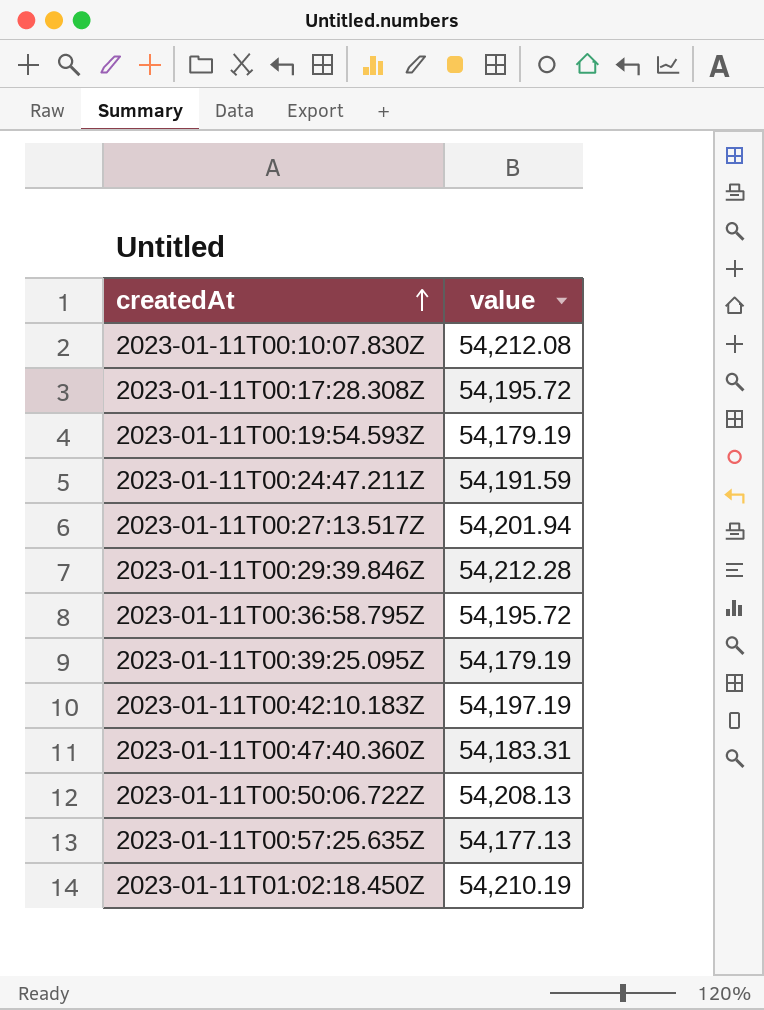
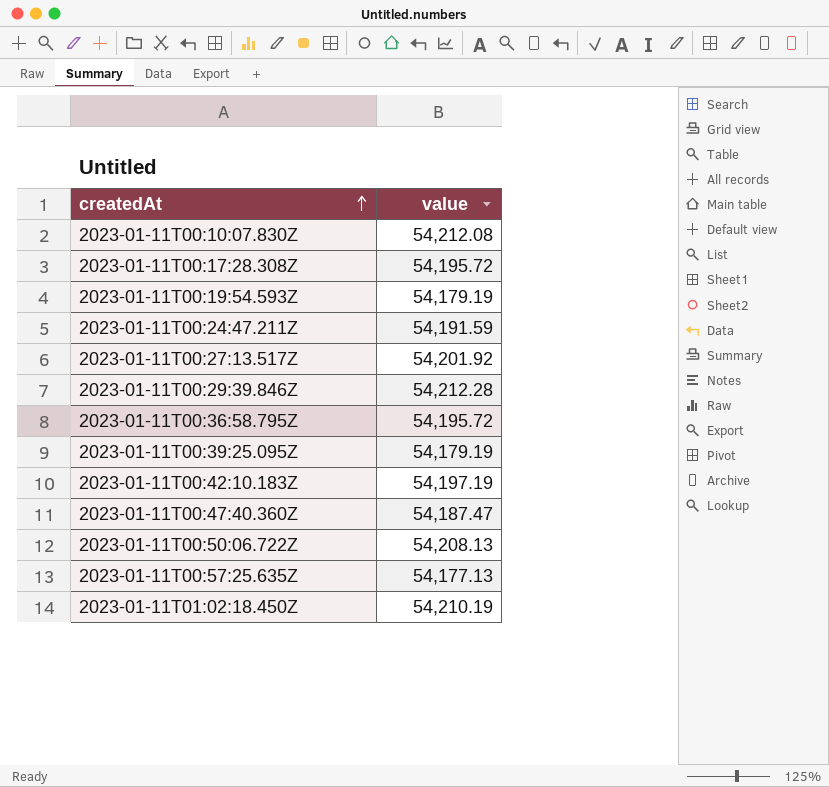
2023-01-11T00:27:13.517Z | value: 54,201.94 -> 54,201.92
2023-01-11T00:47:40.360Z | value: 54,183.31 -> 54,187.47

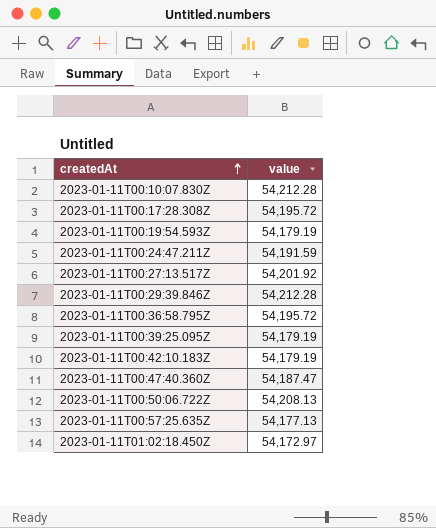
2023-01-11T00:10:07.830Z | value: 54,212.08 -> 54,212.28
2023-01-11T00:42:10.183Z | value: 54,197.19 -> 54,179.19
2023-01-11T01:02:18.450Z | value: 54,210.19 -> 54,172.97

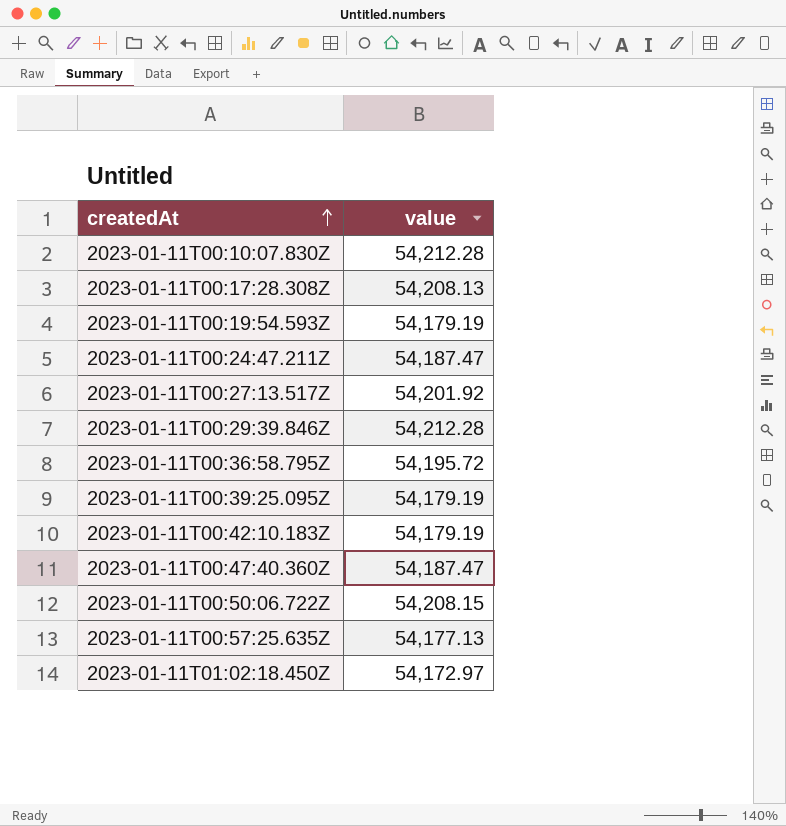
2023-01-11T00:17:28.308Z | value: 54,195.72 -> 54,208.13
2023-01-11T00:24:47.211Z | value: 54,191.59 -> 54,187.47
2023-01-11T00:50:06.722Z | value: 54,208.13 -> 54,208.15

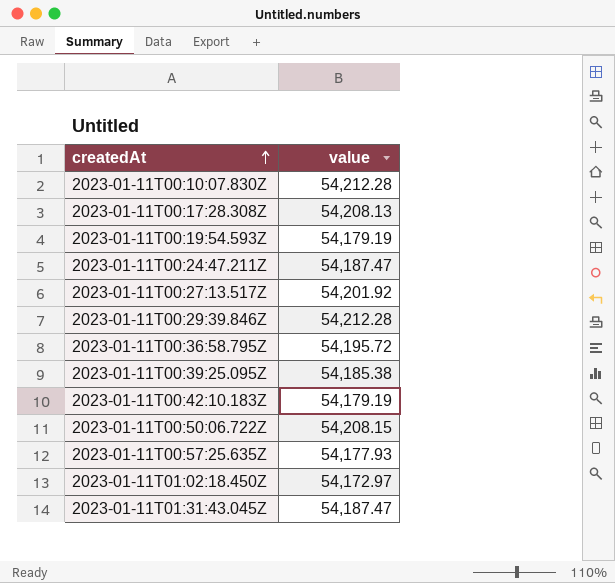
row 2023-01-11T00:47:40.360Z: 54,187.47 -> none
2023-01-11T00:39:25.095Z | value: 54,179.19 -> 54,185.38
2023-01-11T00:57:25.635Z | value: 54,177.13 -> 54,177.93
row 2023-01-11T01:31:43.045Z: none -> 54,187.47

